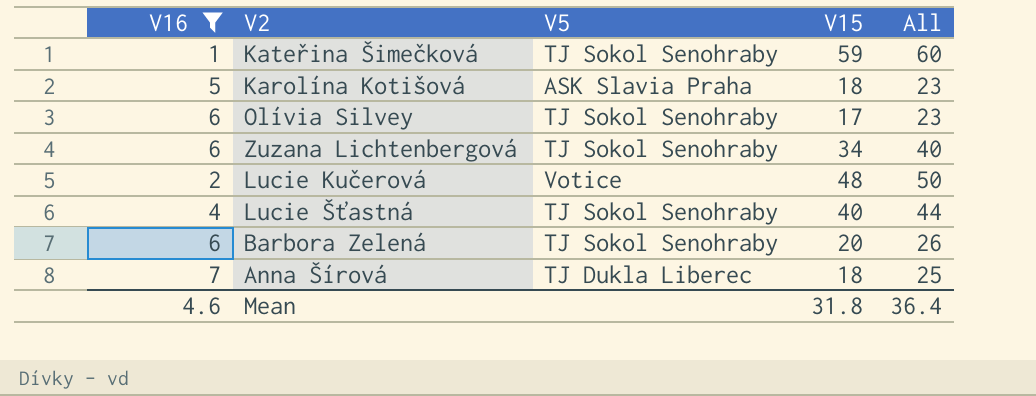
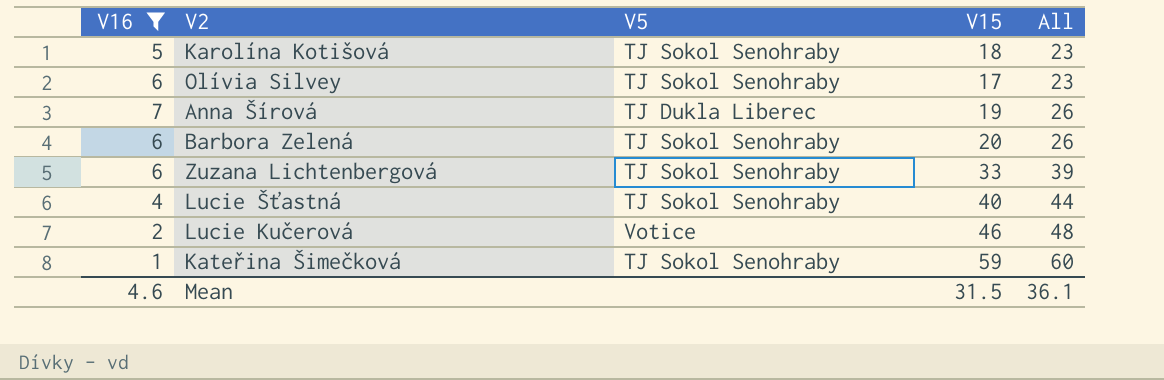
row order: none -> All ascending
Karolína Kotišová | V5: ASK Slavia Praha -> TJ Sokol Senohraby
Anna Šírová | V15: 18 -> 19
Anna Šírová | All: 25 -> 26
Zuzana Lichtenbergová | V15: 34 -> 33
Zuzana Lichtenbergová | All: 40 -> 39
Lucie Kučerová | V15: 48 -> 46
Lucie Kučerová | All: 50 -> 48
Mean | V15: 31.8 -> 31.5
Mean | All: 36.4 -> 36.1

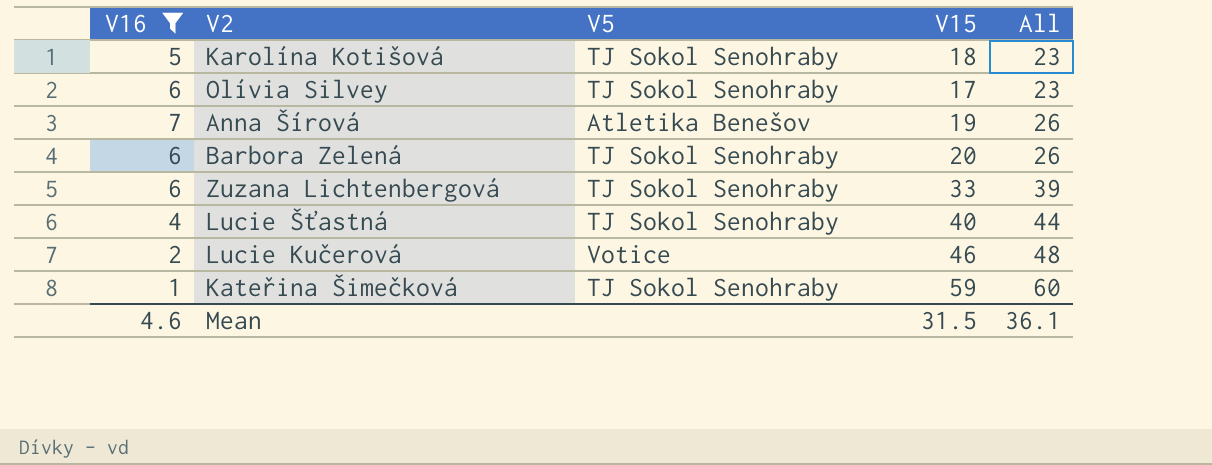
Anna Šírová | V5: TJ Dukla Liberec -> Atletika Benešov

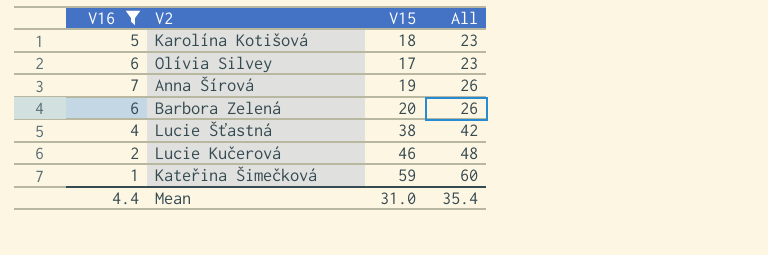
column V5 | position: 3 -> none
row Zuzana Lichtenbergová: 6 | TJ Sokol Senohraby | 33 | 39 -> none
Lucie Šťastná | V15: 40 -> 38
Lucie Šťastná | All: 44 -> 42
Mean | V16: 4.6 -> 4.4
Mean | V15: 31.5 -> 31.0
Mean | All: 36.1 -> 35.4

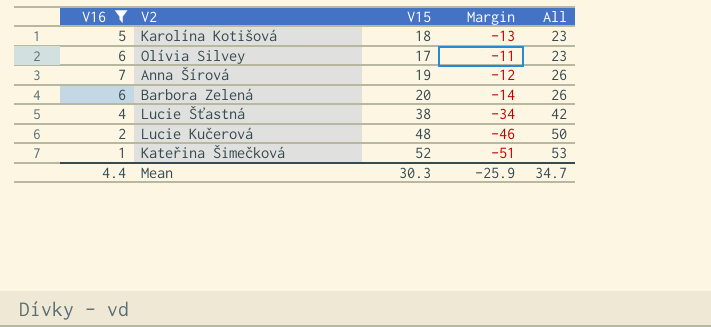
column Margin | formula: none -> [V16] - [V15]
Lucie Kučerová | V15: 46 -> 48
Lucie Kučerová | All: 48 -> 50
Kateřina Šimečková | V15: 59 -> 52
Kateřina Šimečková | All: 60 -> 53
Mean | V15: 31.0 -> 30.3
Mean | All: 35.4 -> 34.7

